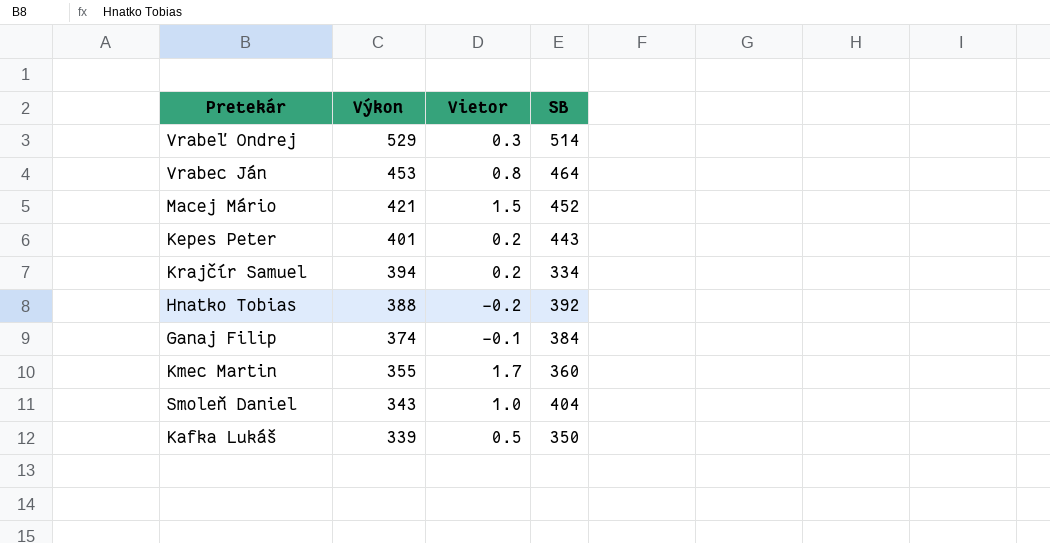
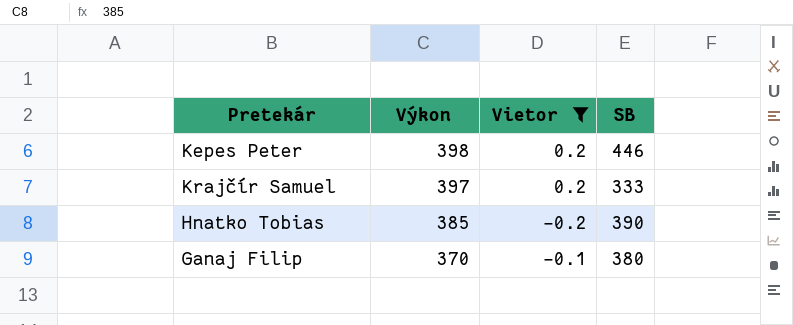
filter: none -> Vietor <= 0.2
Kepes Peter | Výkon: 401 -> 398
Kepes Peter | SB: 443 -> 446
Krajčír Samuel | Výkon: 394 -> 397
Krajčír Samuel | SB: 334 -> 333
Hnatko Tobias | Výkon: 388 -> 385
Hnatko Tobias | SB: 392 -> 390
Ganaj Filip | Výkon: 374 -> 370
Ganaj Filip | SB: 384 -> 380

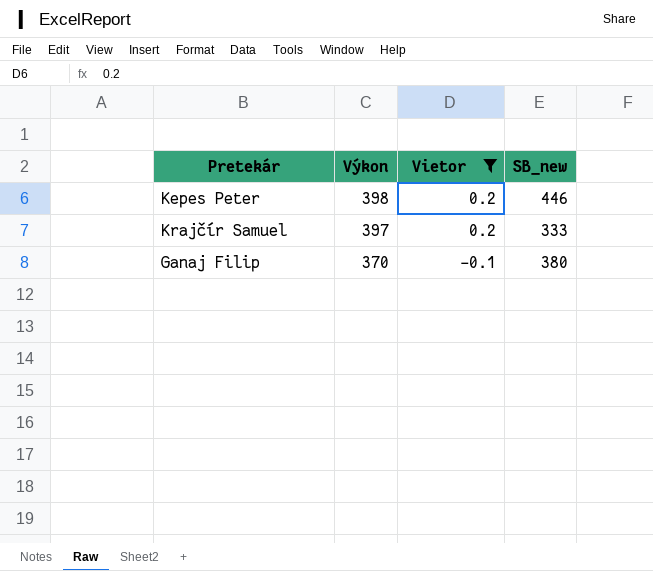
column name: SB -> SB_new
row Hnatko Tobias: 385 | -0.2 | 390 -> none

